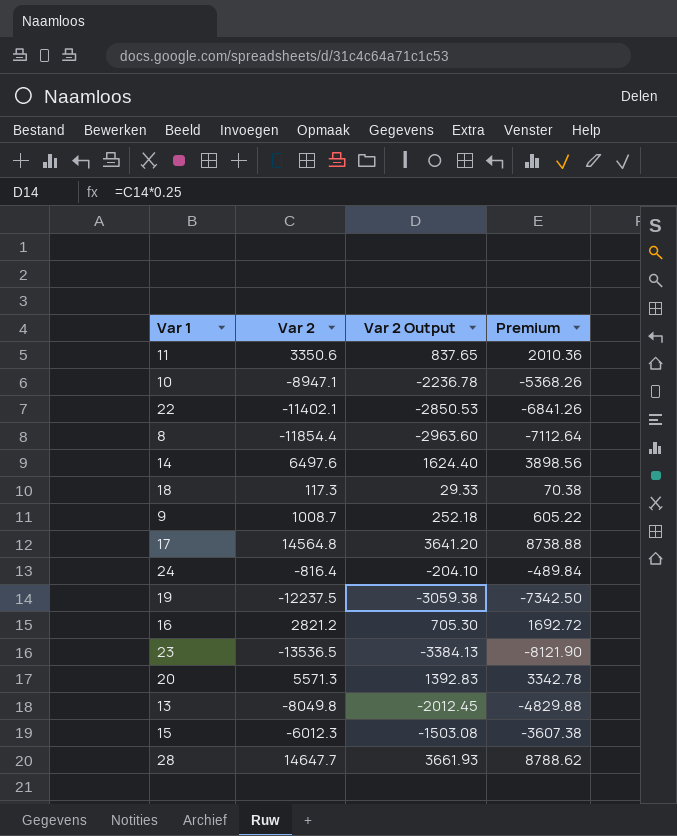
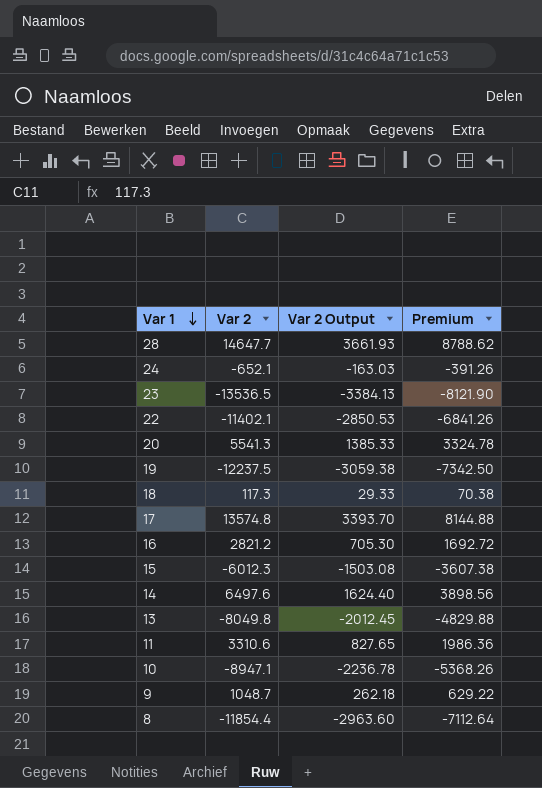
row order: none -> Var 1 descending
24 | Var 2: -816.4 -> -652.1
24 | Var 2 Output: -204.10 -> -163.03
24 | Premium: -489.84 -> -391.26
20 | Var 2: 5571.3 -> 5541.3
20 | Var 2 Output: 1392.83 -> 1385.33
20 | Premium: 3342.78 -> 3324.78
17 | Var 2: 14564.8 -> 13574.8
17 | Var 2 Output: 3641.20 -> 3393.70
17 | Premium: 8738.88 -> 8144.88
11 | Var 2: 3350.6 -> 3310.6
11 | Var 2 Output: 837.65 -> 827.65
11 | Premium: 2010.36 -> 1986.36
9 | Var 2: 1008.7 -> 1048.7
9 | Var 2 Output: 252.18 -> 262.18
9 | Premium: 605.22 -> 629.22

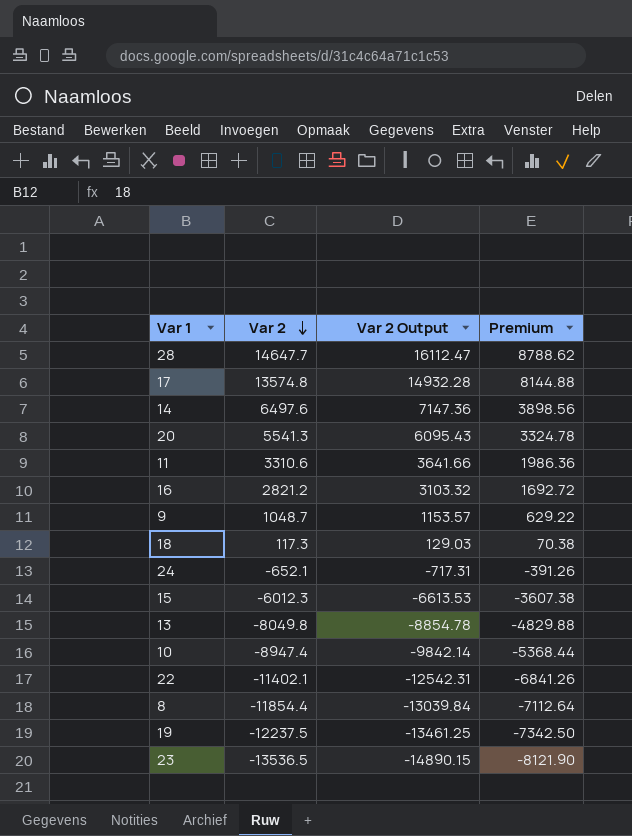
row order: Var 1 descending -> Var 2 descending
column Var 2 Output | formula: [Var 2] * 0.25 -> [Var 2] * 1.1
10 | Var 2: -8947.1 -> -8947.4
10 | Premium: -5368.26 -> -5368.44

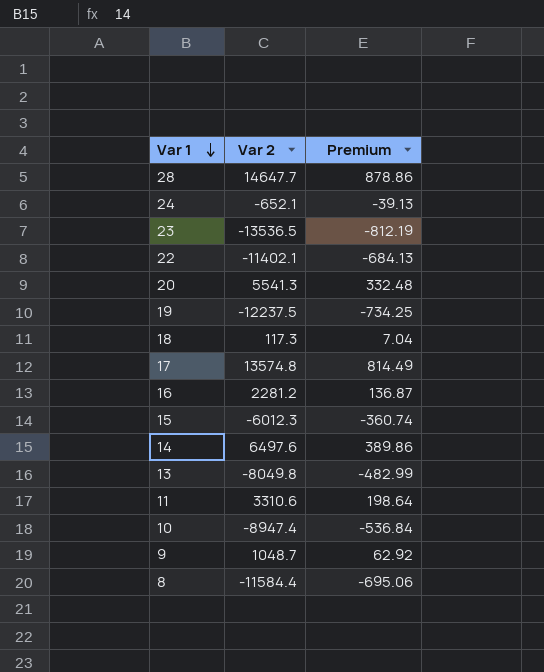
row order: Var 2 descending -> Var 1 descending
column Var 2 Output | formula: [Var 2] * 1.1 -> none
column Premium | formula: [Var 2] * 0.6 -> [Var 2] * 0.06
16 | Var 2: 2821.2 -> 2281.2
8 | Var 2: -11854.4 -> -11584.4

